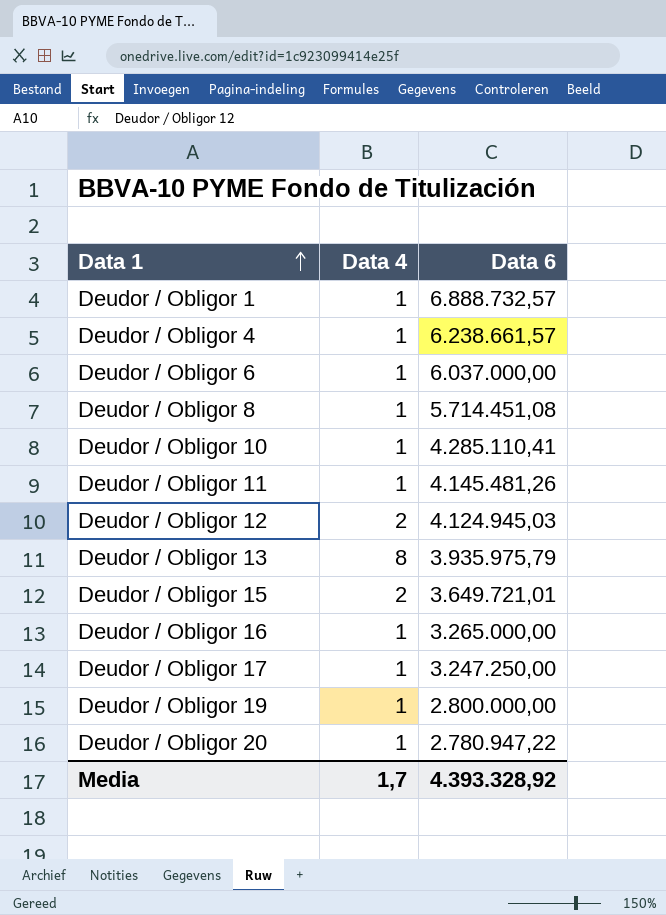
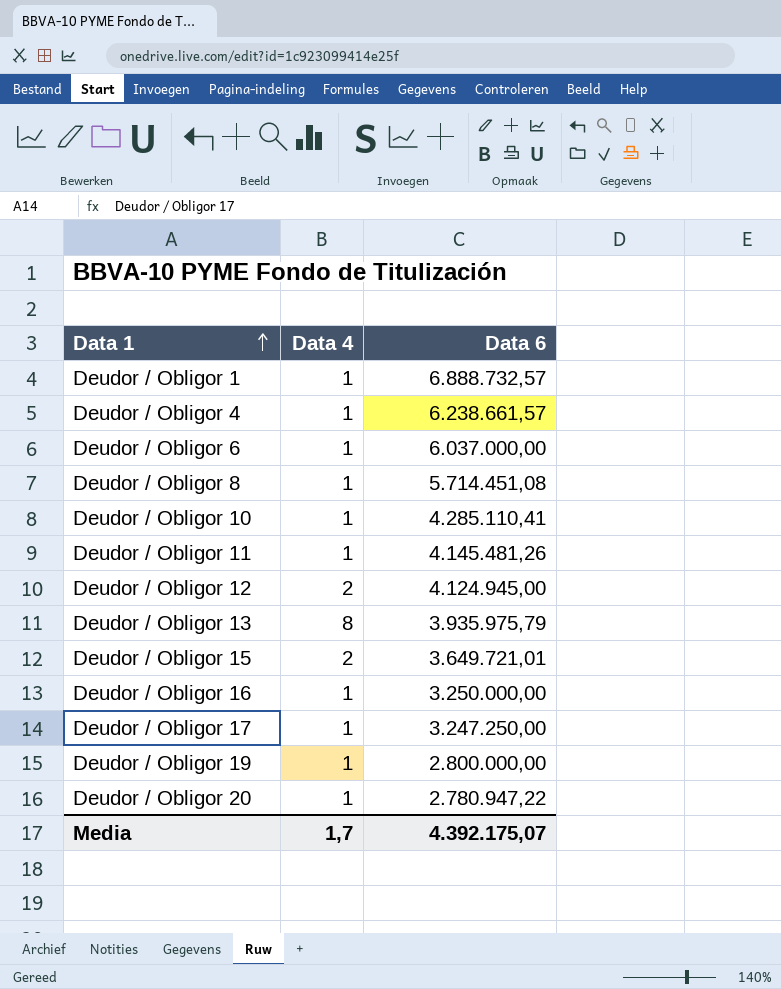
Deudor / Obligor 12 | Data 6: 4.124.945,03 -> 4.124.945,00
Deudor / Obligor 16 | Data 6: 3.265.000,00 -> 3.250.000,00
Media | Data 6: 4.393.328,92 -> 4.392.175,07

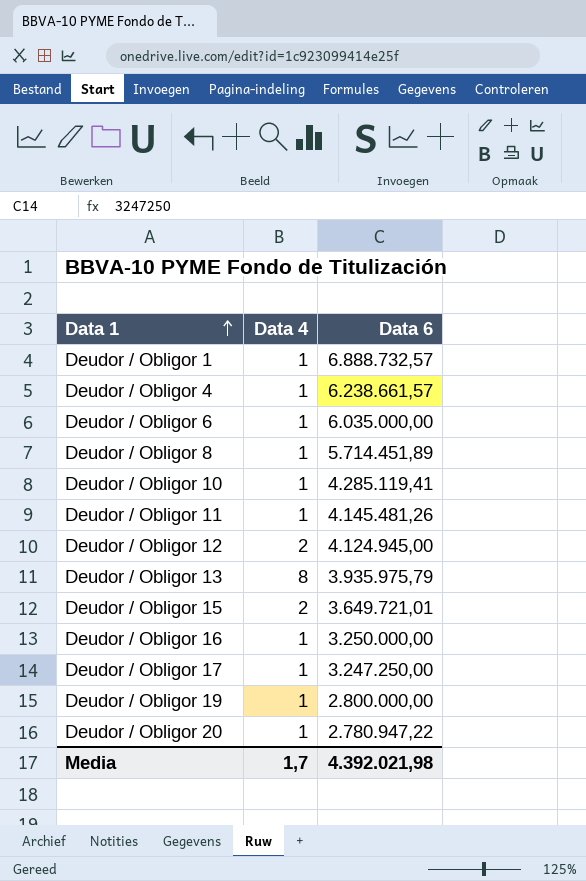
Deudor / Obligor 6 | Data 6: 6.037.000,00 -> 6.035.000,00
Deudor / Obligor 8 | Data 6: 5.714.451,08 -> 5.714.451,89
Deudor / Obligor 10 | Data 6: 4.285.110,41 -> 4.285.119,41
Media | Data 6: 4.392.175,07 -> 4.392.021,98

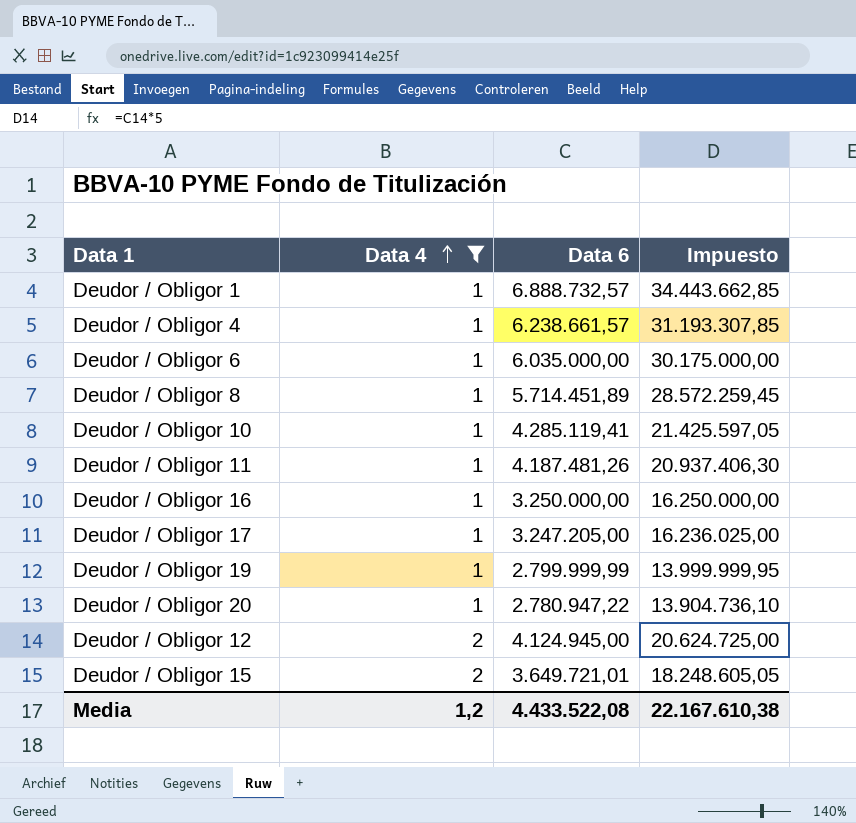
filter: none -> Data 4 != 8
row order: Data 1 ascending -> Data 4 ascending
column Impuesto | formula: none -> [Data 6] * 5
Deudor / Obligor 11 | Data 6: 4.145.481,26 -> 4.187.481,26
Deudor / Obligor 17 | Data 6: 3.247.250,00 -> 3.247.205,00
Deudor / Obligor 19 | Data 6: 2.800.000,00 -> 2.799.999,99
Media | Data 4: 1,7 -> 1,2
Media | Data 6: 4.392.021,98 -> 4.433.522,08

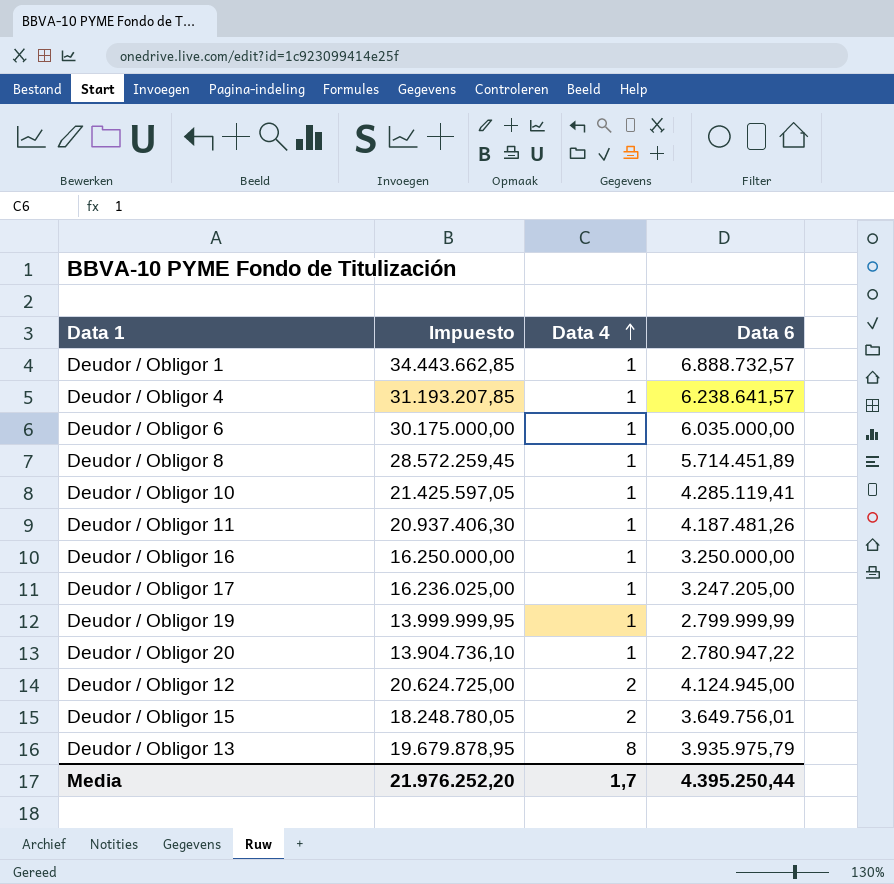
filter: Data 4 != 8 -> none
column Impuesto | position: 4 -> 2
Deudor / Obligor 4 | Impuesto: 31.193.307,85 -> 31.193.207,85
Deudor / Obligor 4 | Data 6: 6.238.661,57 -> 6.238.641,57
Deudor / Obligor 15 | Impuesto: 18.248.605,05 -> 18.248.780,05
Deudor / Obligor 15 | Data 6: 3.649.721,01 -> 3.649.756,01
Media | Impuesto: 22.167.610,38 -> 21.976.252,20
Media | Data 4: 1,2 -> 1,7
Media | Data 6: 4.433.522,08 -> 4.395.250,44

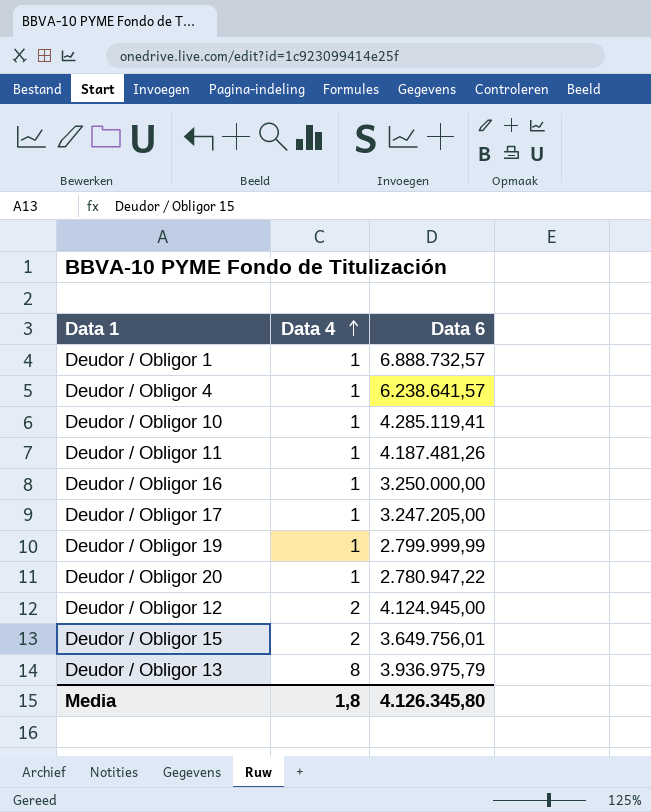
column Impuesto | formula: [Data 6] * 5 -> none
row Deudor / Obligor 6: 30.175.000,00 | 1 | 6.035.000,00 -> none
row Deudor / Obligor 8: 28.572.259,45 | 1 | 5.714.451,89 -> none
Deudor / Obligor 13 | Data 6: 3.935.975,79 -> 3.936.975,79
Media | Data 4: 1,7 -> 1,8
Media | Data 6: 4.395.250,44 -> 4.126.345,80

